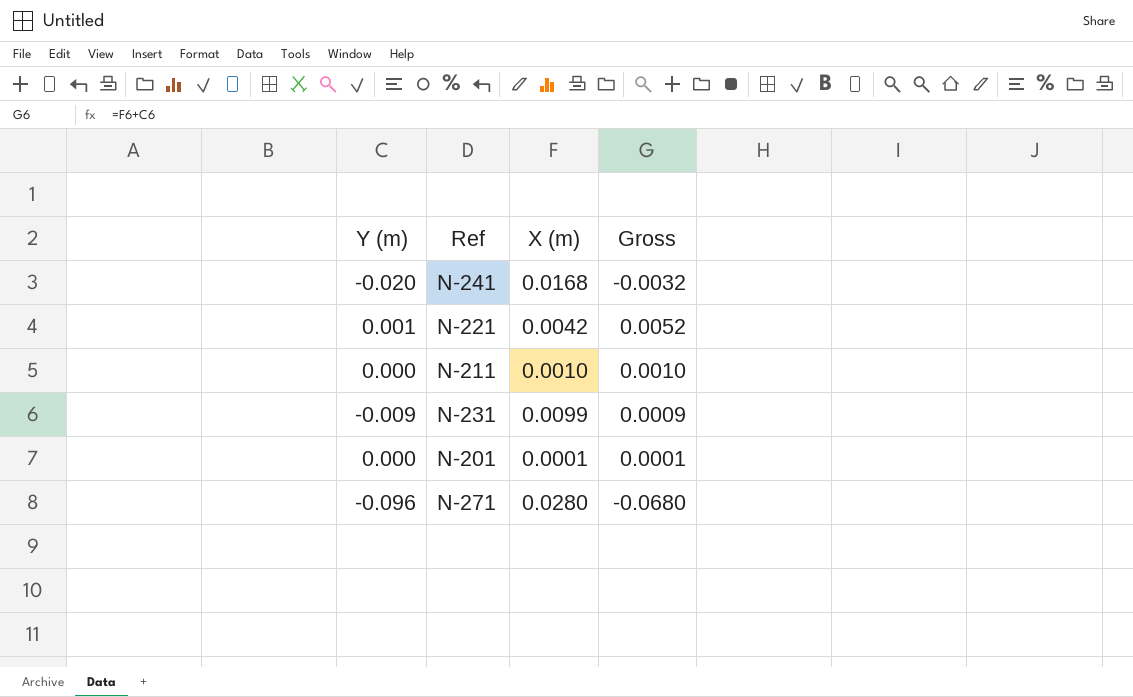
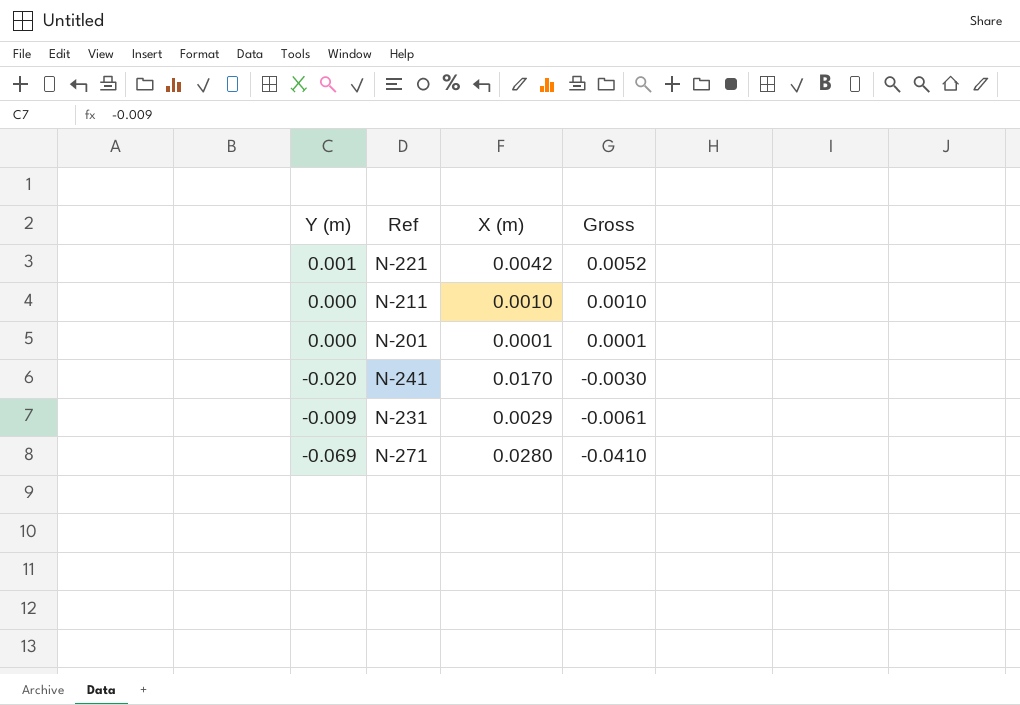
row order: none -> Gross descending
N-241 | X (m): 0.0168 -> 0.0170
N-241 | Gross: -0.0032 -> -0.0030
N-231 | X (m): 0.0099 -> 0.0029
N-231 | Gross: 0.0009 -> -0.0061
N-271 | Y (m): -0.096 -> -0.069
N-271 | Gross: -0.0680 -> -0.0410

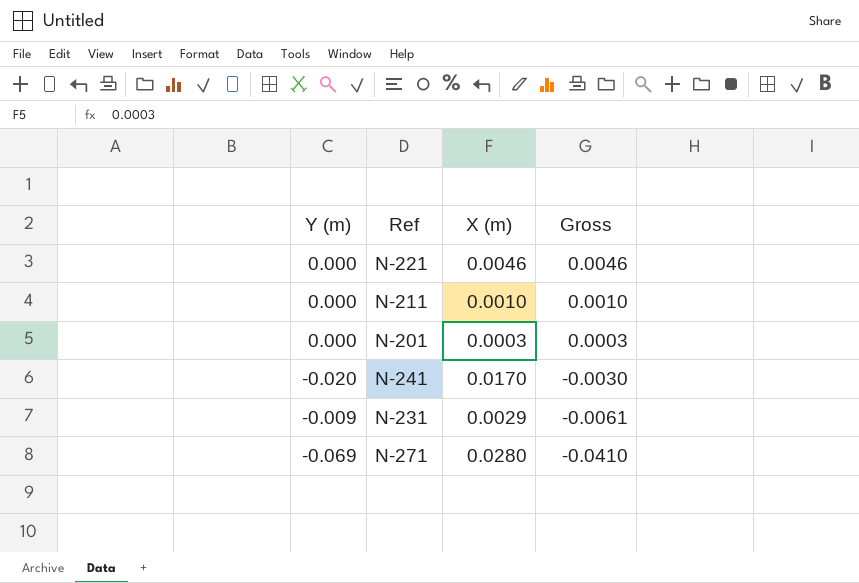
N-221 | Y (m): 0.001 -> 0.000
N-221 | X (m): 0.0042 -> 0.0046
N-221 | Gross: 0.0052 -> 0.0046
N-201 | X (m): 0.0001 -> 0.0003
N-201 | Gross: 0.0001 -> 0.0003

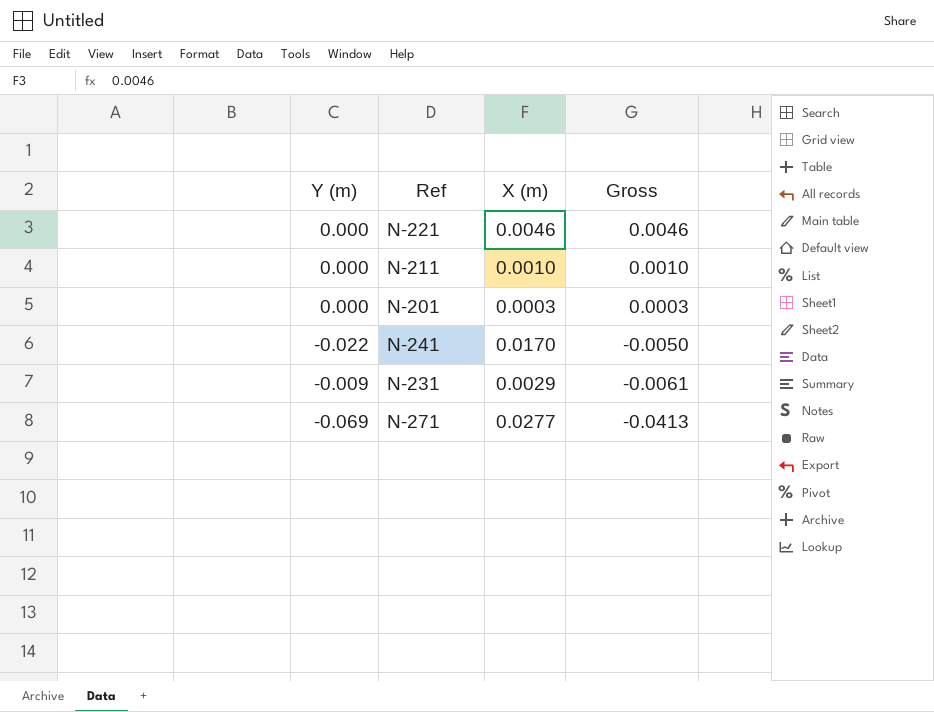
N-241 | Y (m): -0.020 -> -0.022
N-241 | Gross: -0.0030 -> -0.0050
N-271 | X (m): 0.0280 -> 0.0277
N-271 | Gross: -0.0410 -> -0.0413

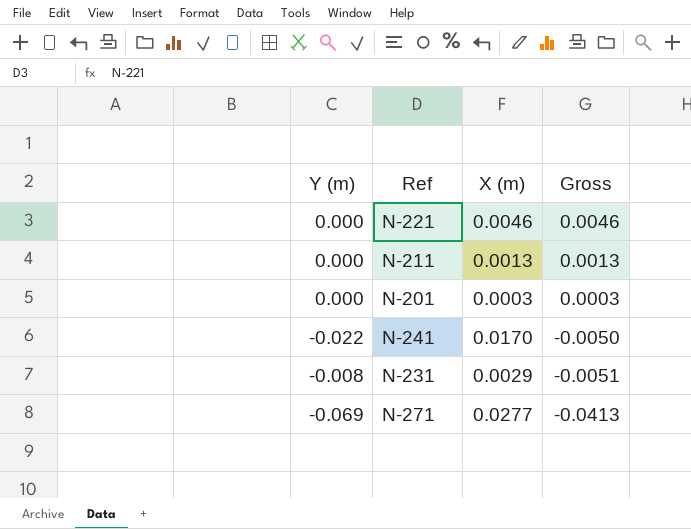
N-211 | X (m): 0.0010 -> 0.0013
N-211 | Gross: 0.0010 -> 0.0013
N-231 | Y (m): -0.009 -> -0.008
N-231 | Gross: -0.0061 -> -0.0051

